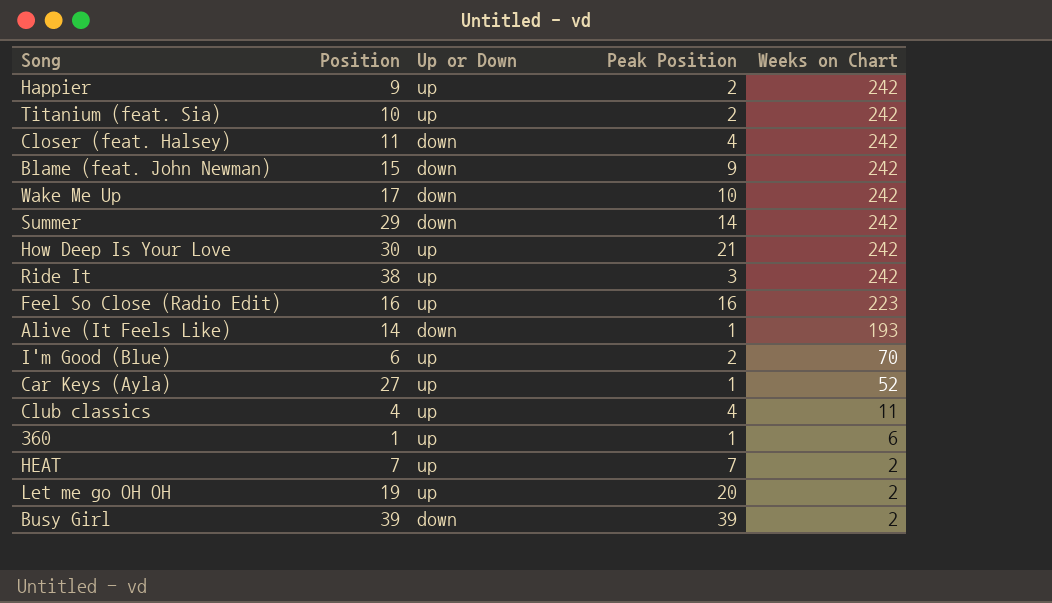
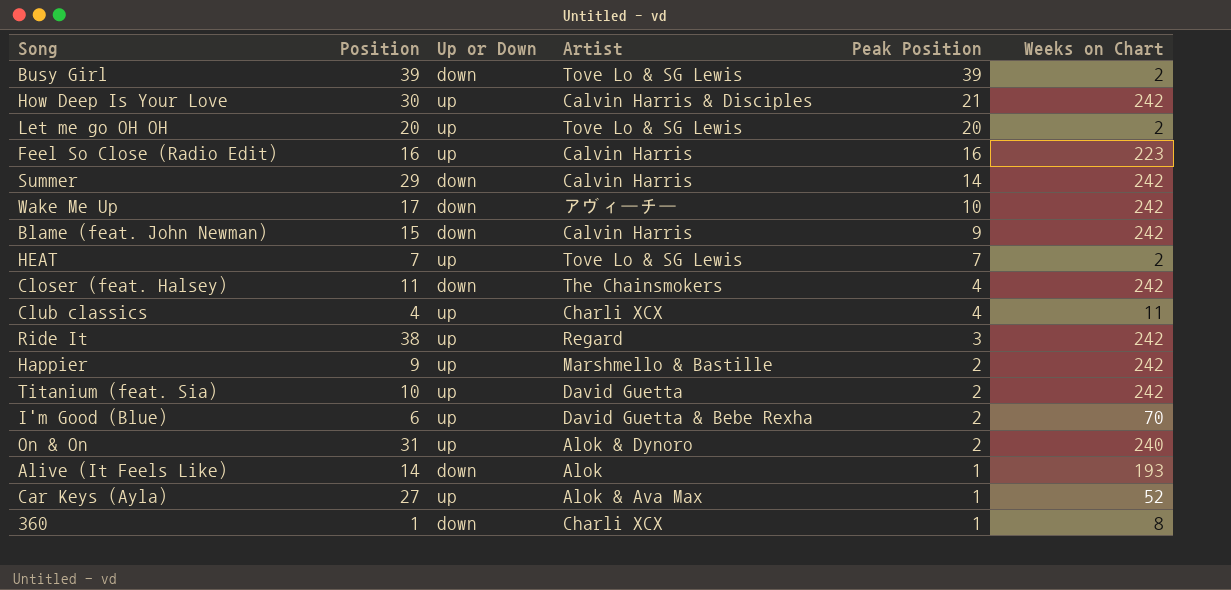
row order: Weeks on Chart descending -> Peak Position descending
column Artist | position: none -> 4
Let me go OH OH | Position: 19 -> 20
row On & On: none -> 31 | up | Alok & Dynoro | 2 | 240
360 | Up or Down: up -> down
360 | Weeks on Chart: 6 -> 8

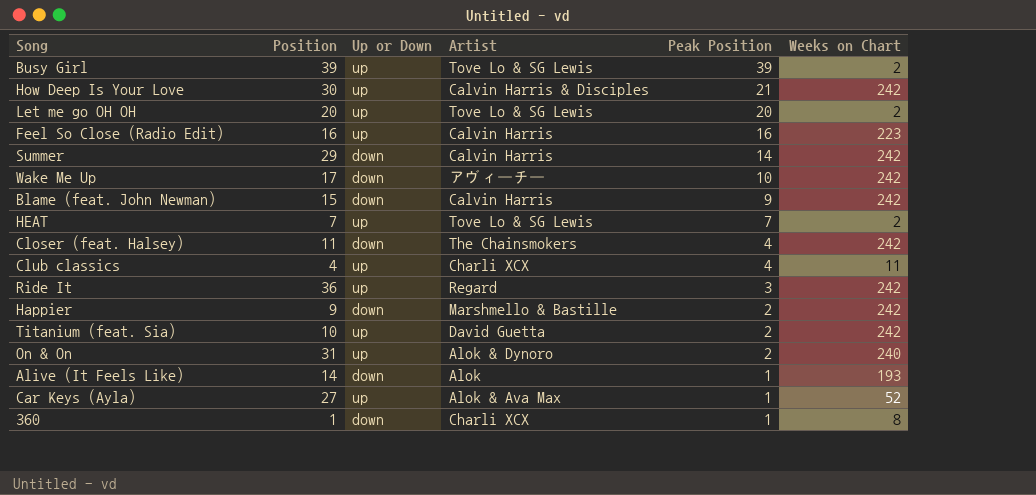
row I'm Good (Blue): 6 | up | David Guetta & Bebe Rexha | 2 | 70 -> none
Busy Girl | Up or Down: down -> up
Ride It | Position: 38 -> 36
Happier | Up or Down: up -> down

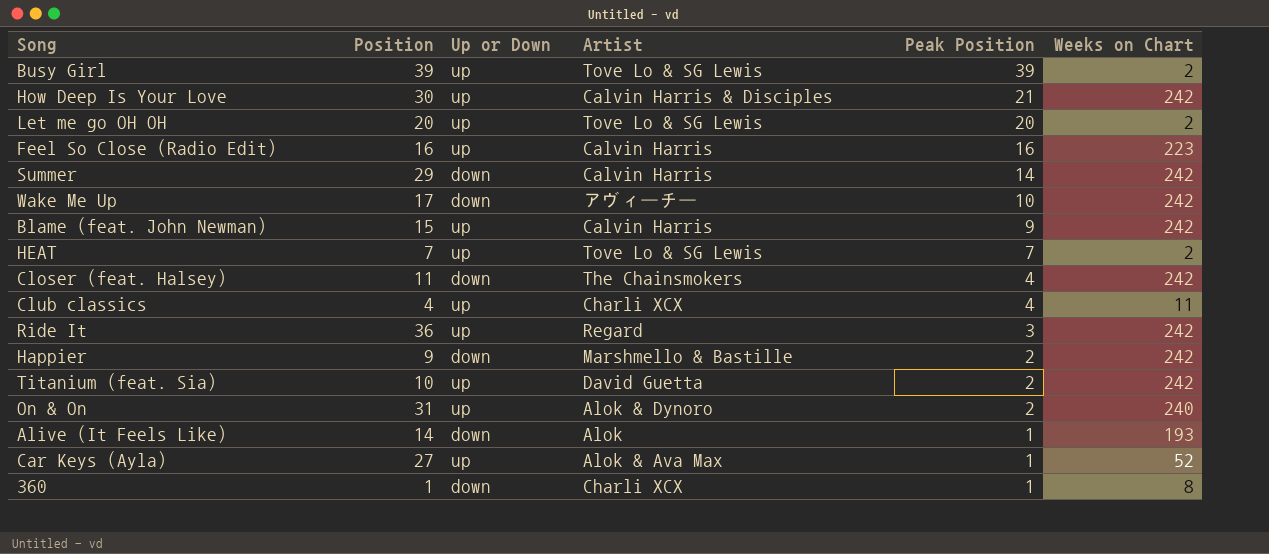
Blame (feat. John Newman) | Up or Down: down -> up

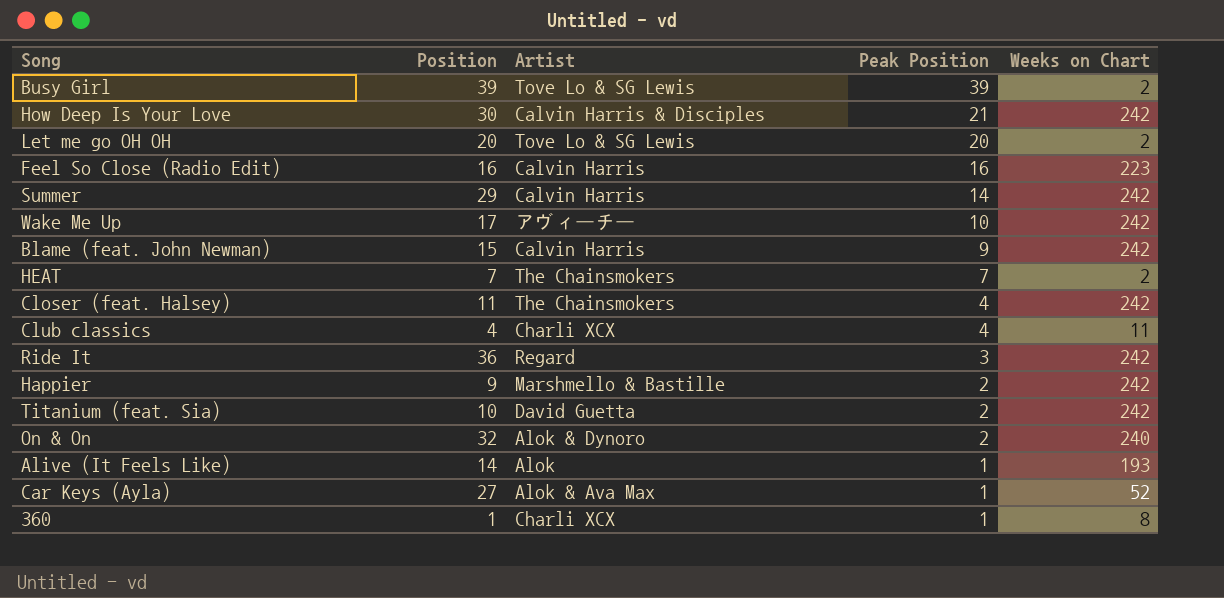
column Up or Down | position: 3 -> none
HEAT | Artist: Tove Lo & SG Lewis -> The Chainsmokers
On & On | Position: 31 -> 32

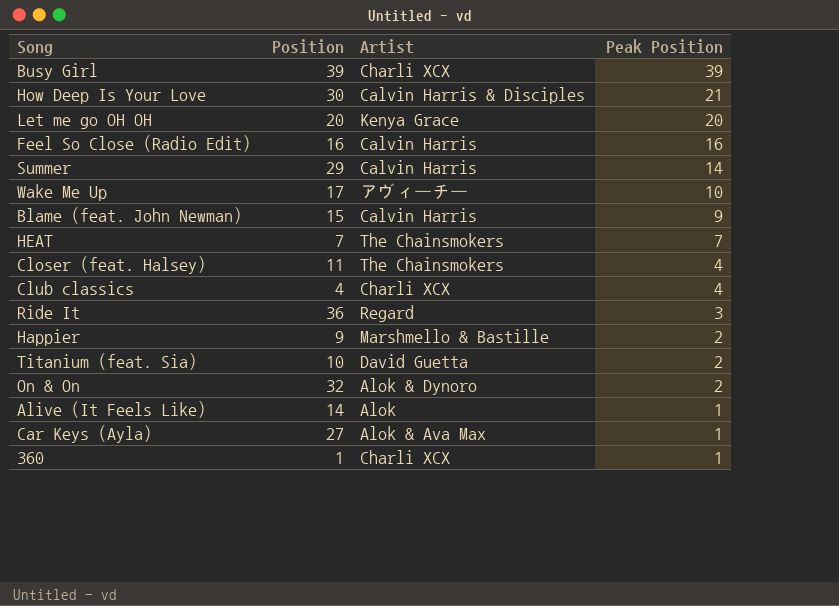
column Weeks on Chart | position: 5 -> none
Busy Girl | Artist: Tove Lo & SG Lewis -> Charli XCX
Let me go OH OH | Artist: Tove Lo & SG Lewis -> Kenya Grace

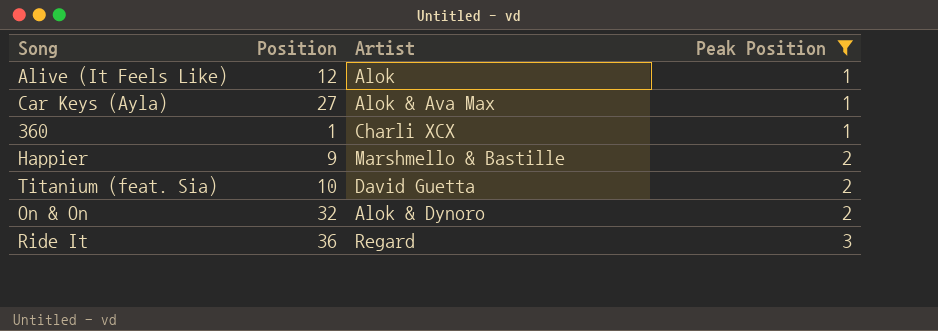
filter: none -> Peak Position <= 3
row order: Peak Position descending -> Peak Position ascending
Alive (It Feels Like) | Position: 14 -> 12

